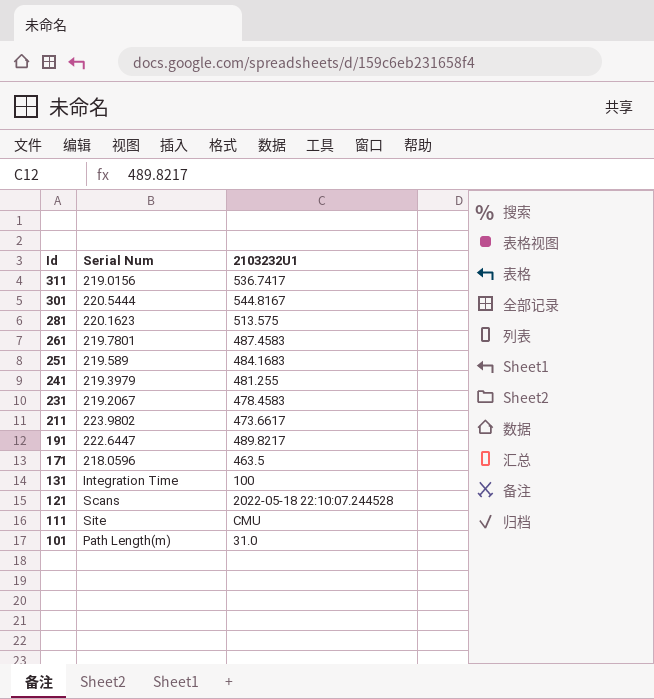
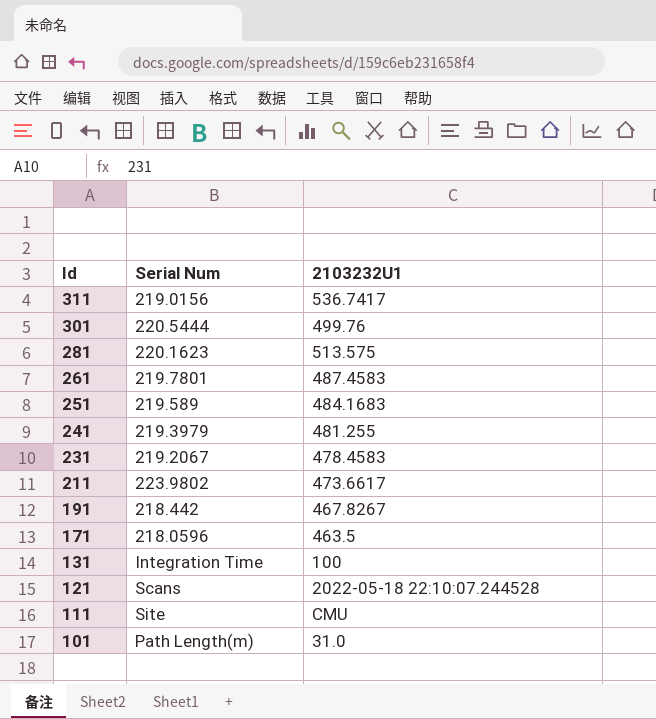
301 | 2103232U1: 544.8167 -> 499.76
191 | Serial Num: 222.6447 -> 218.442
191 | 2103232U1: 489.8217 -> 467.8267

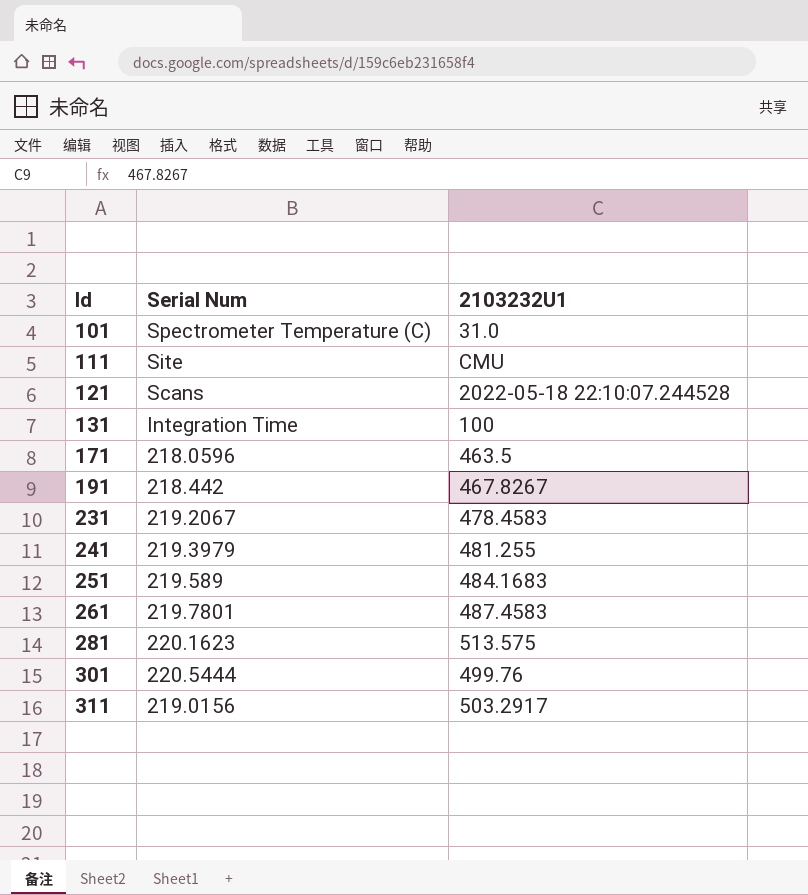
row order: Id descending -> Id ascending
row 211: 223.9802 | 473.6617 -> none
101 | Serial Num: Path Length(m) -> Spectrometer Temperature (C)
311 | 2103232U1: 536.7417 -> 503.2917

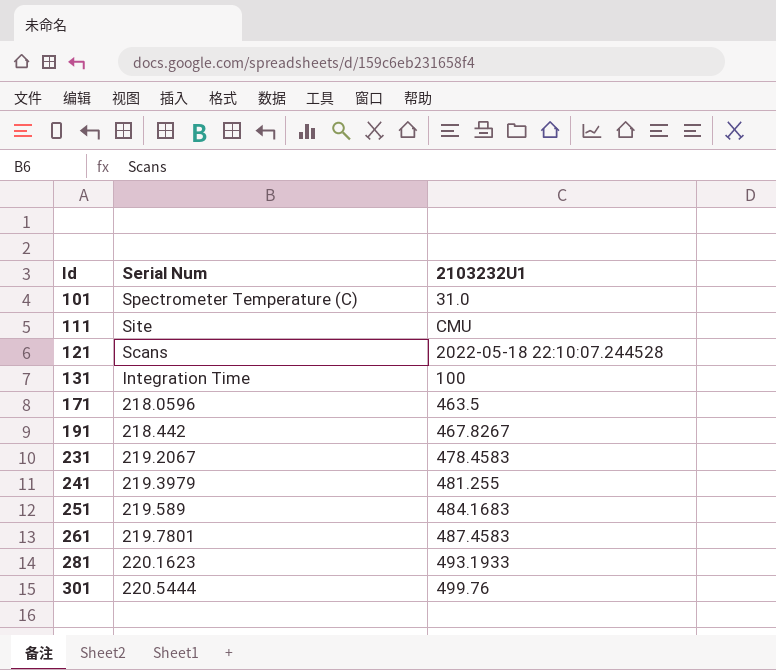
row 311: 219.0156 | 503.2917 -> none
281 | 2103232U1: 513.575 -> 493.1933

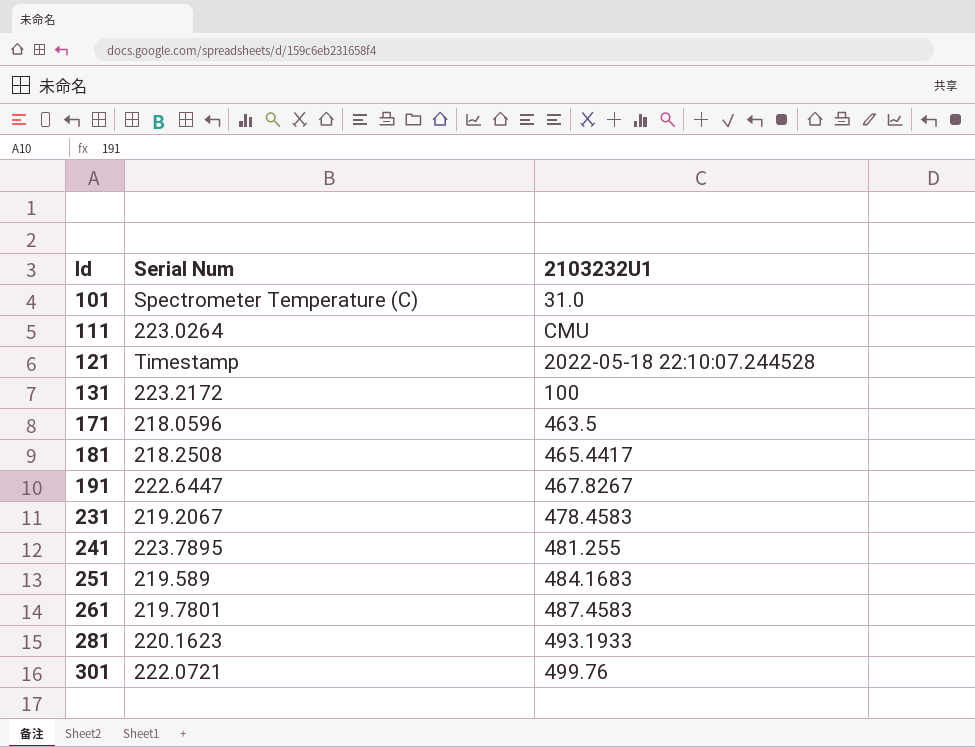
111 | Serial Num: Site -> 223.0264
121 | Serial Num: Scans -> Timestamp
131 | Serial Num: Integration Time -> 223.2172
row 181: none -> 218.2508 | 465.4417
191 | Serial Num: 218.442 -> 222.6447
241 | Serial Num: 219.3979 -> 223.7895
301 | Serial Num: 220.5444 -> 222.0721

